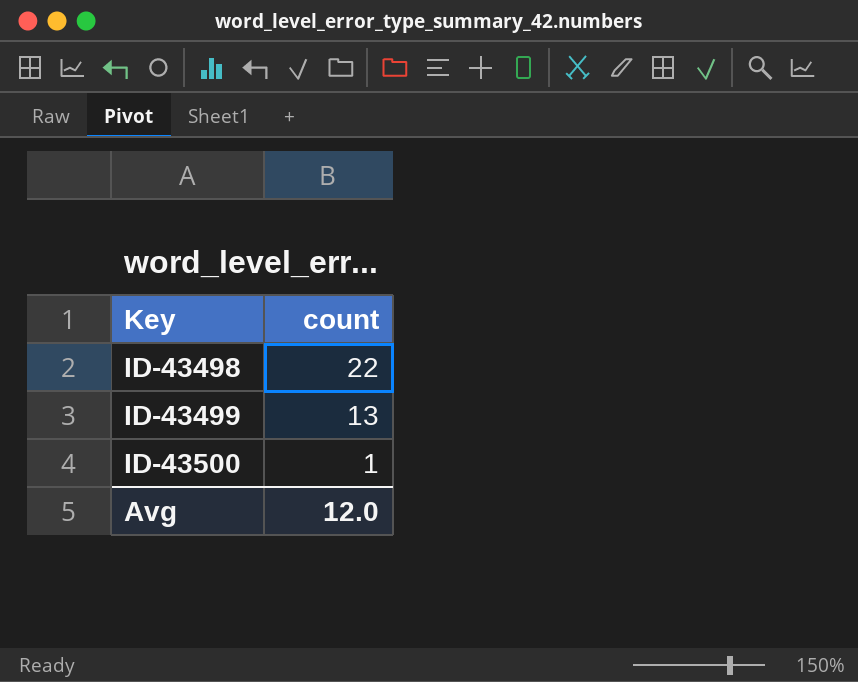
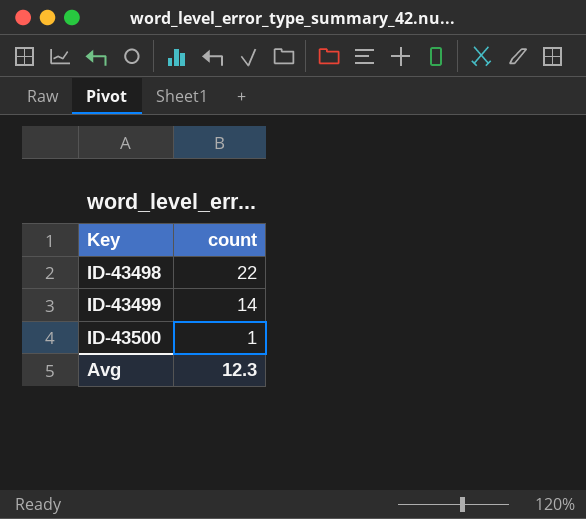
ID-43499 | count: 13 -> 14
Avg | count: 12.0 -> 12.3

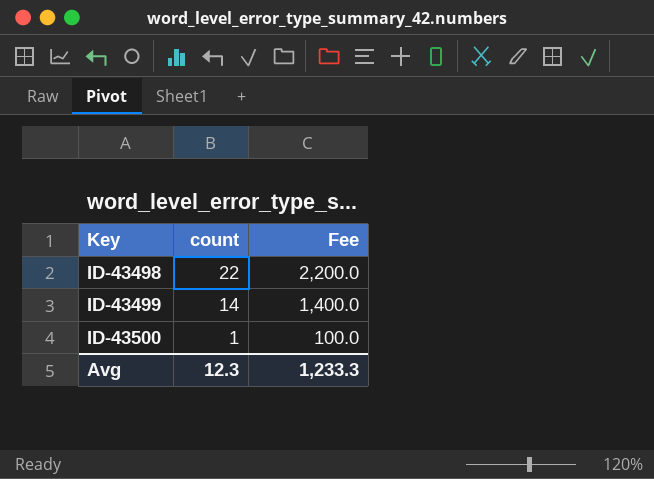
column Fee | formula: none -> [count] * 100

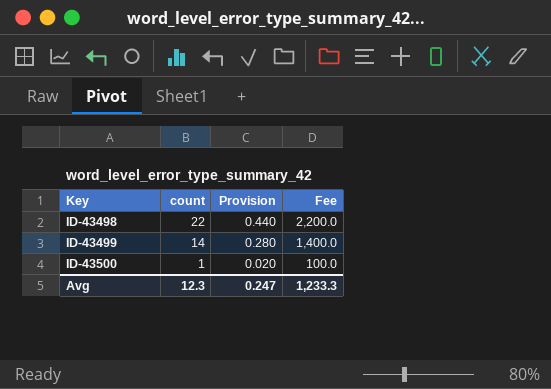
column Provision | formula: none -> [count] * 0.02

